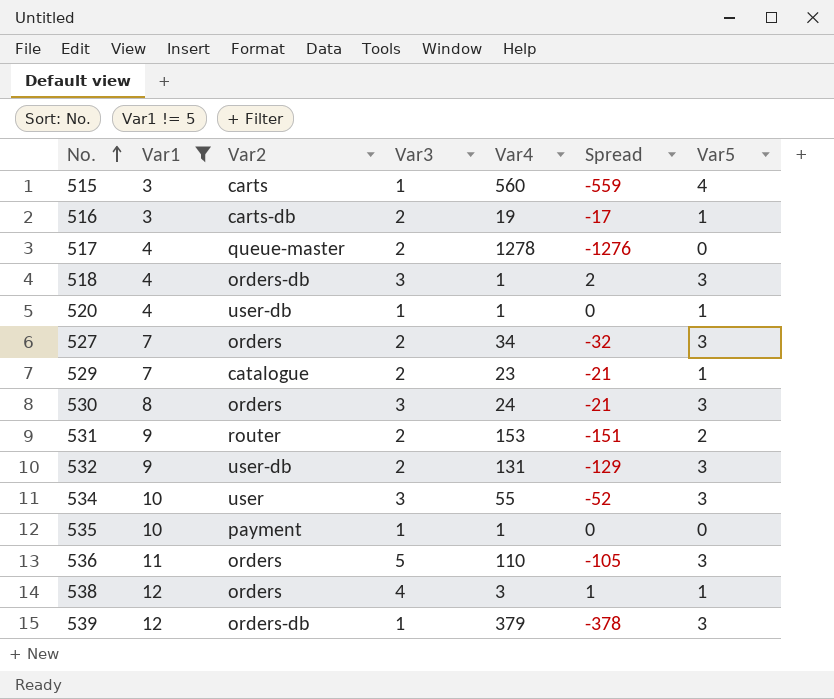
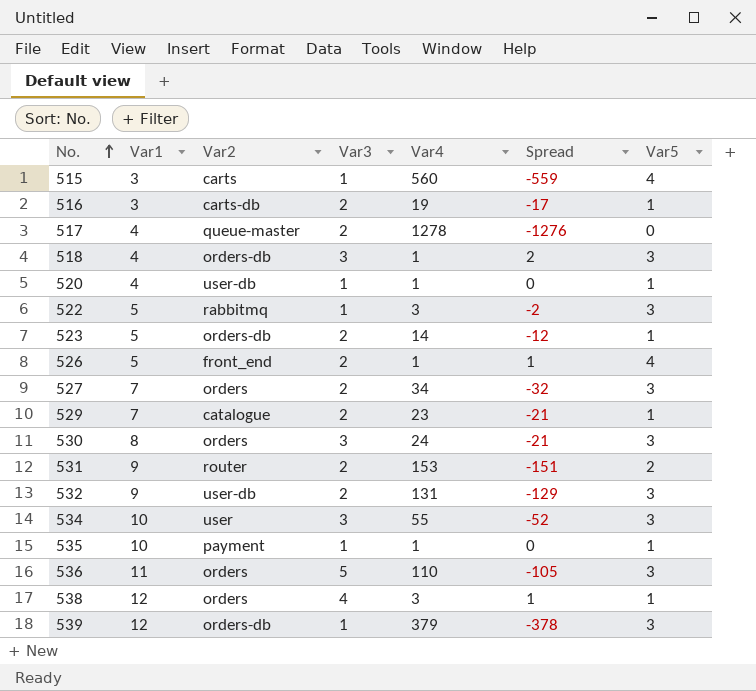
filter: Var1 != 5 -> none
535 | Var5: 0 -> 1

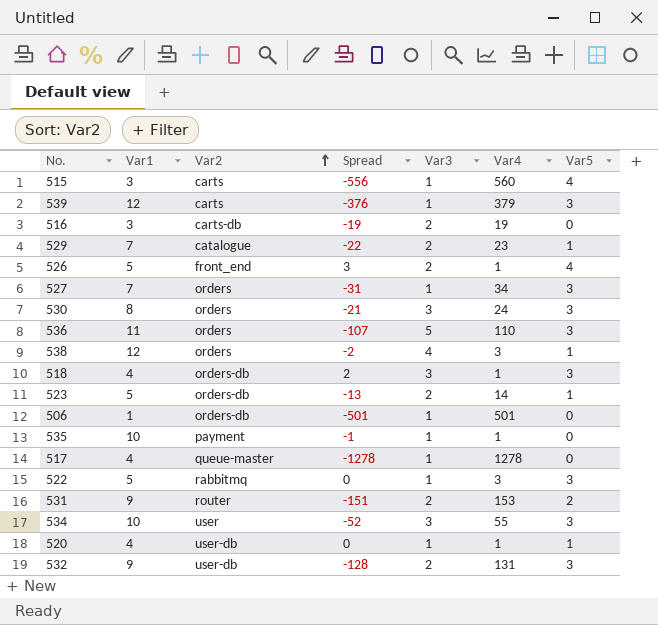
row order: No. ascending -> Var2 ascending
column Spread | formula: [Var3] - [Var4] -> [Var5] - [Var4]
column Spread | position: 6 -> 4
539 | Var2: orders-db -> carts
516 | Var5: 1 -> 0
527 | Var3: 2 -> 1
row 506: none -> 1 | orders-db | -501 | 1 | 501 | 0
535 | Var5: 1 -> 0
517 | Var3: 2 -> 1

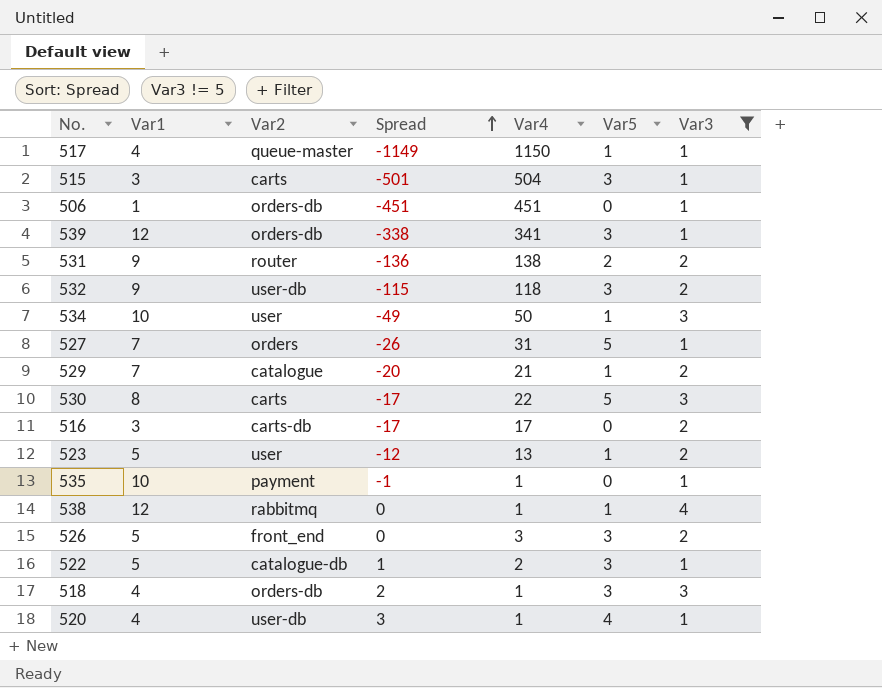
filter: none -> Var3 != 5
row order: Var2 ascending -> Spread ascending
column Var3 | position: 5 -> 7
517 | Spread: -1278 -> -1149
517 | Var4: 1278 -> 1150
517 | Var5: 0 -> 1
515 | Spread: -556 -> -501
515 | Var4: 560 -> 504
515 | Var5: 4 -> 3
506 | Spread: -501 -> -451
506 | Var4: 501 -> 451
539 | Var2: carts -> orders-db
539 | Spread: -376 -> -338
539 | Var4: 379 -> 341
531 | Spread: -151 -> -136
531 | Var4: 153 -> 138
532 | Spread: -128 -> -115
532 | Var4: 131 -> 118
534 | Spread: -52 -> -49
534 | Var4: 55 -> 50
534 | Var5: 3 -> 1
527 | Spread: -31 -> -26
527 | Var4: 34 -> 31
527 | Var5: 3 -> 5
529 | Spread: -22 -> -20
529 | Var4: 23 -> 21
530 | Var2: orders -> carts
530 | Spread: -21 -> -17
530 | Var4: 24 -> 22
530 | Var5: 3 -> 5
516 | Spread: -19 -> -17
516 | Var4: 19 -> 17
523 | Var2: orders-db -> user
523 | Spread: -13 -> -12
523 | Var4: 14 -> 13
538 | Var2: orders -> rabbitmq
538 | Spread: -2 -> 0
538 | Var4: 3 -> 1
526 | Spread: 3 -> 0
526 | Var4: 1 -> 3
526 | Var5: 4 -> 3
522 | Var2: rabbitmq -> catalogue-db
522 | Spread: 0 -> 1
522 | Var4: 3 -> 2
520 | Spread: 0 -> 3
520 | Var5: 1 -> 4

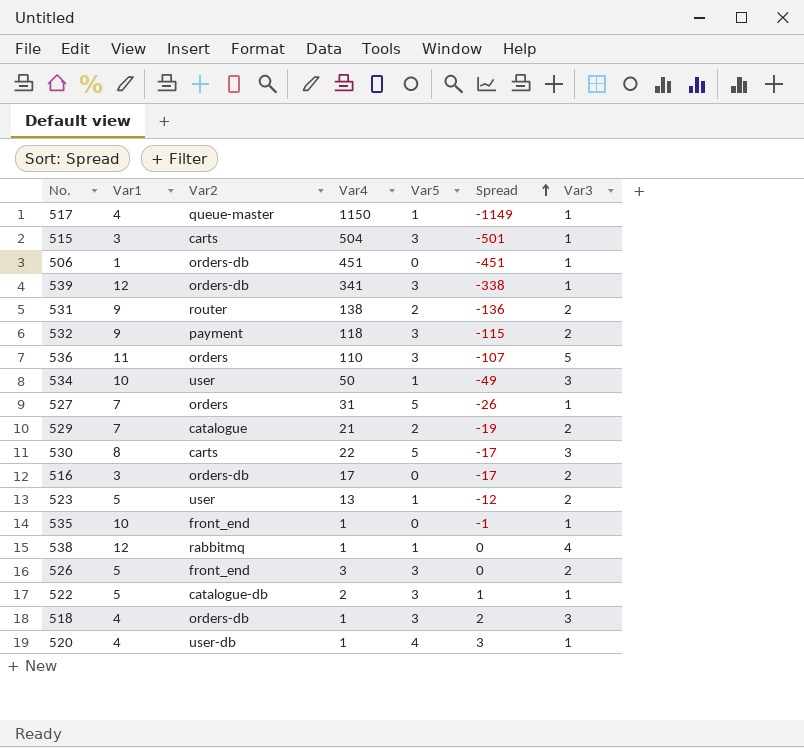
filter: Var3 != 5 -> none
column Spread | position: 4 -> 6
532 | Var2: user-db -> payment
529 | Var5: 1 -> 2
529 | Spread: -20 -> -19
516 | Var2: carts-db -> orders-db
535 | Var2: payment -> front_end

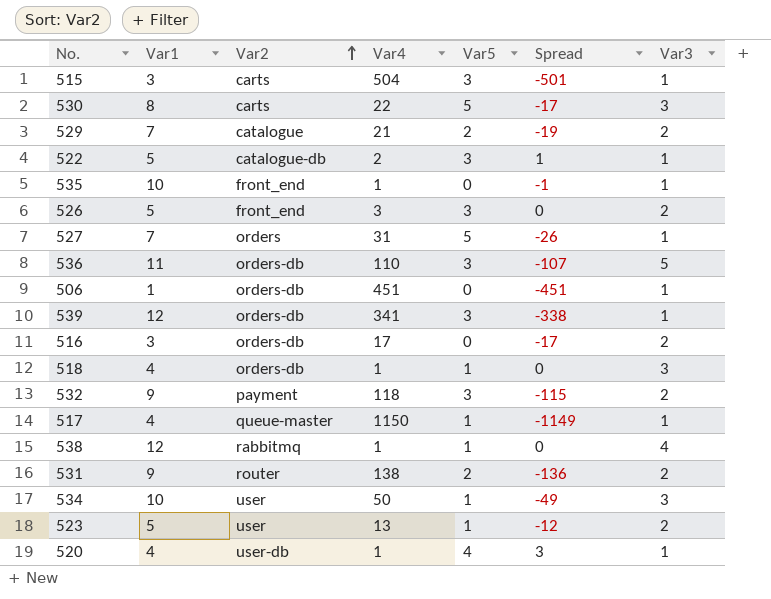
row order: Spread ascending -> Var2 ascending
536 | Var2: orders -> orders-db
518 | Var5: 3 -> 1
518 | Spread: 2 -> 0

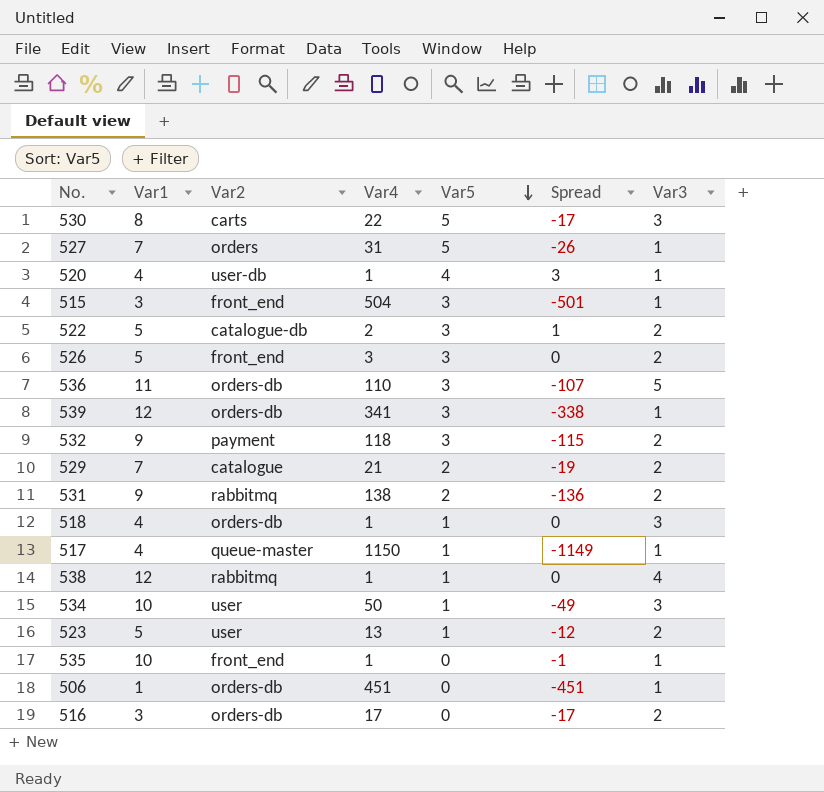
row order: Var2 ascending -> Var5 descending
515 | Var2: carts -> front_end
522 | Var3: 1 -> 2
531 | Var2: router -> rabbitmq

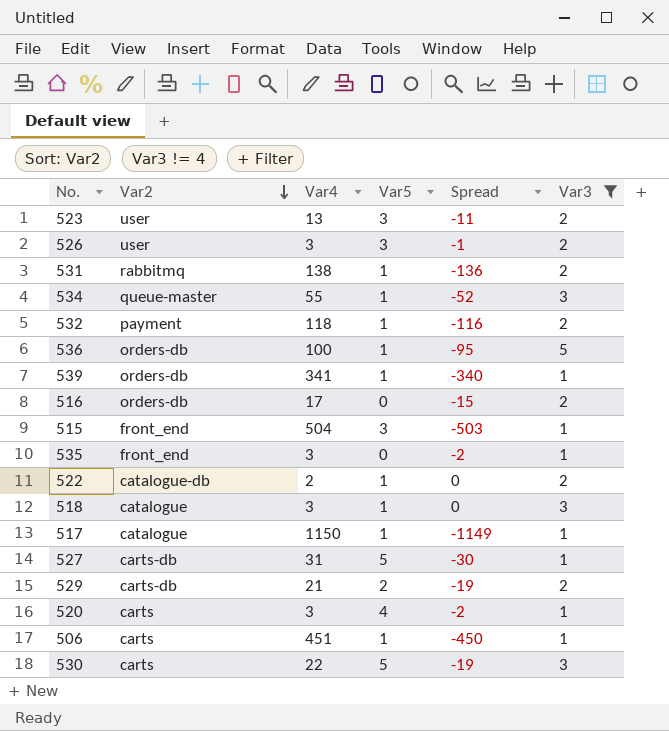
filter: none -> Var3 != 4
row order: Var5 descending -> Var2 descending
column Var1 | position: 2 -> none
column Spread | formula: [Var5] - [Var4] -> [Var3] - [Var4]
523 | Var5: 1 -> 3
526 | Var2: front_end -> user
531 | Var5: 2 -> 1
534 | Var2: user -> queue-master
534 | Var4: 50 -> 55
532 | Var5: 3 -> 1
536 | Var4: 110 -> 100
536 | Var5: 3 -> 1
539 | Var5: 3 -> 1
535 | Var4: 1 -> 3
522 | Var5: 3 -> 1
518 | Var2: orders-db -> catalogue
518 | Var4: 1 -> 3
517 | Var2: queue-master -> catalogue
527 | Var2: orders -> carts-db
529 | Var2: catalogue -> carts-db
520 | Var2: user-db -> carts
520 | Var4: 1 -> 3
506 | Var2: orders-db -> carts
506 | Var5: 0 -> 1

